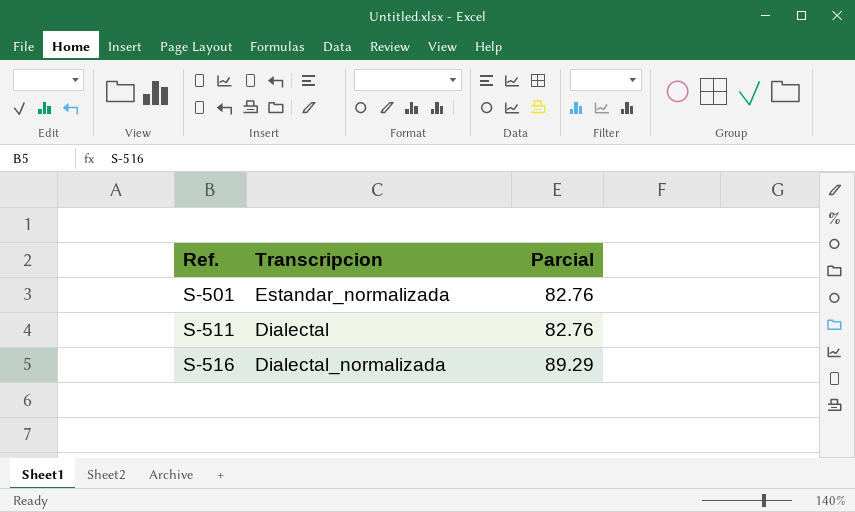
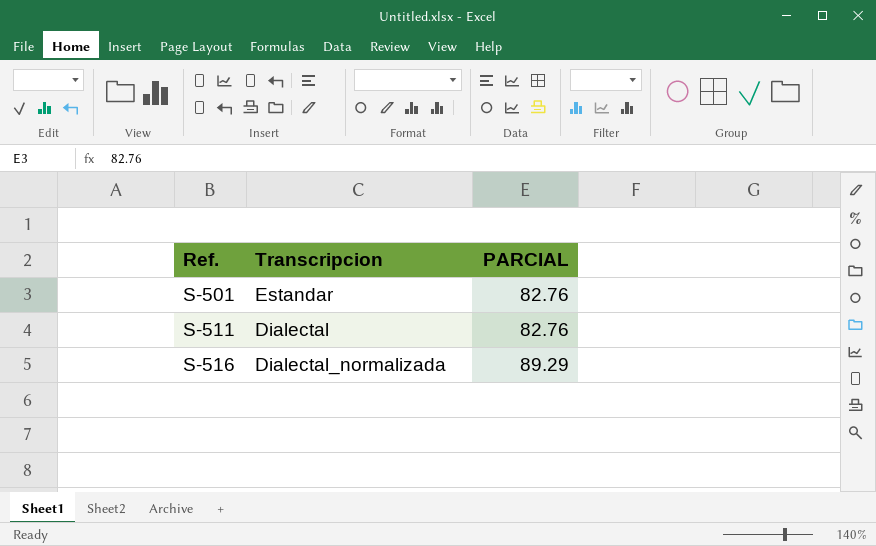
column name: Parcial -> PARCIAL
S-501 | Transcripcion: Estandar_normalizada -> Estandar

